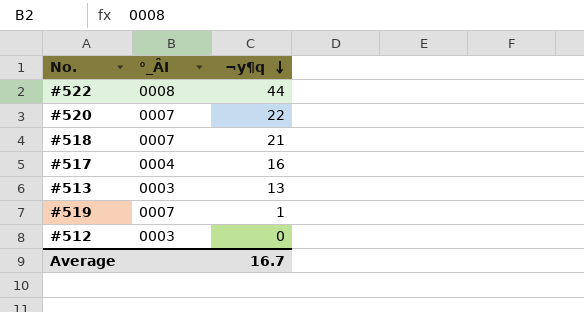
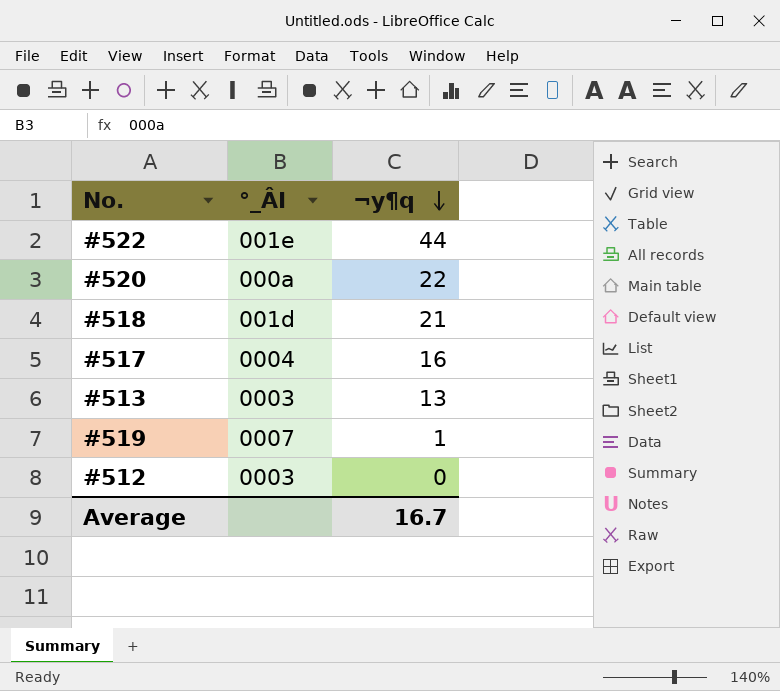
#522 | °_ÂI: 0008 -> 001e
#520 | °_ÂI: 0007 -> 000a
#518 | °_ÂI: 0007 -> 001d

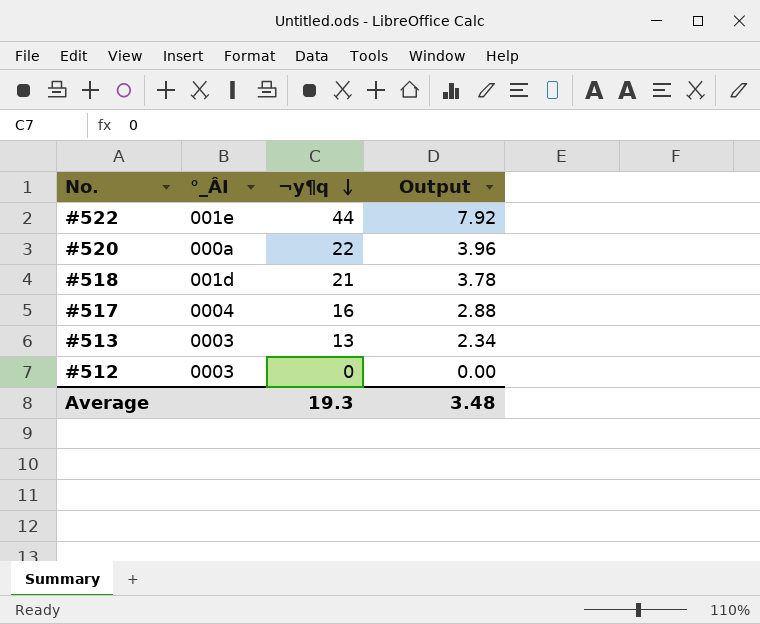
column Output | formula: none -> [¬y¶q] * 0.18
row #519: 0007 | 1 -> none
Average | ¬y¶q: 16.7 -> 19.3

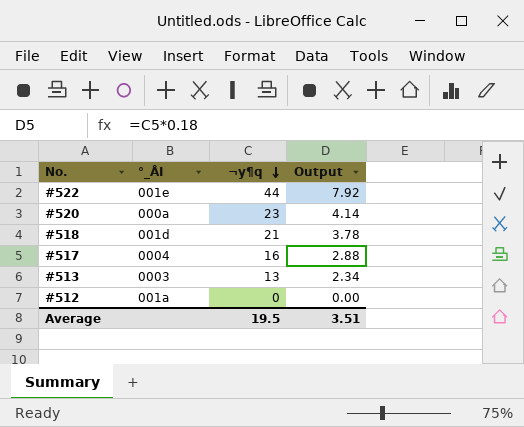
#520 | ¬y¶q: 22 -> 23
#520 | Output: 3.96 -> 4.14
#512 | °_ÂI: 0003 -> 001a
Average | ¬y¶q: 19.3 -> 19.5
Average | Output: 3.48 -> 3.51

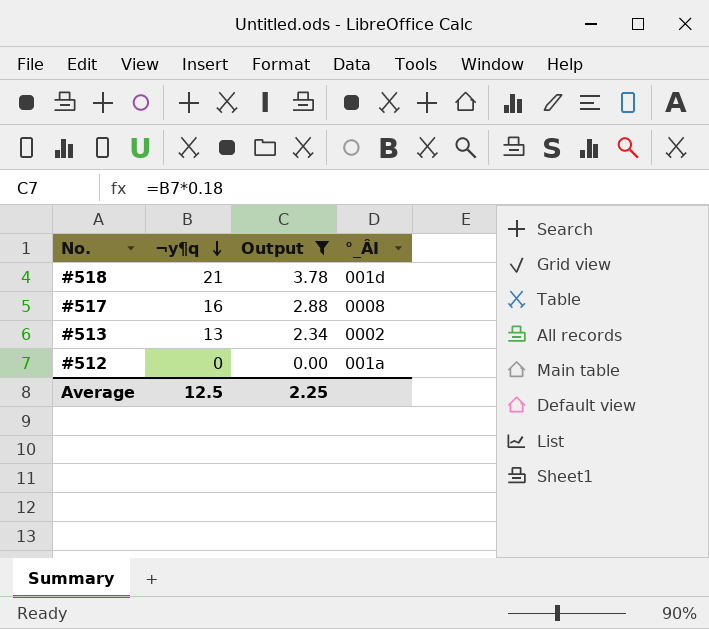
filter: none -> Output <= 3.78
column °_ÂI | position: 2 -> 4
#517 | °_ÂI: 0004 -> 0008
#513 | °_ÂI: 0003 -> 0002
Average | ¬y¶q: 19.5 -> 12.5
Average | Output: 3.51 -> 2.25

